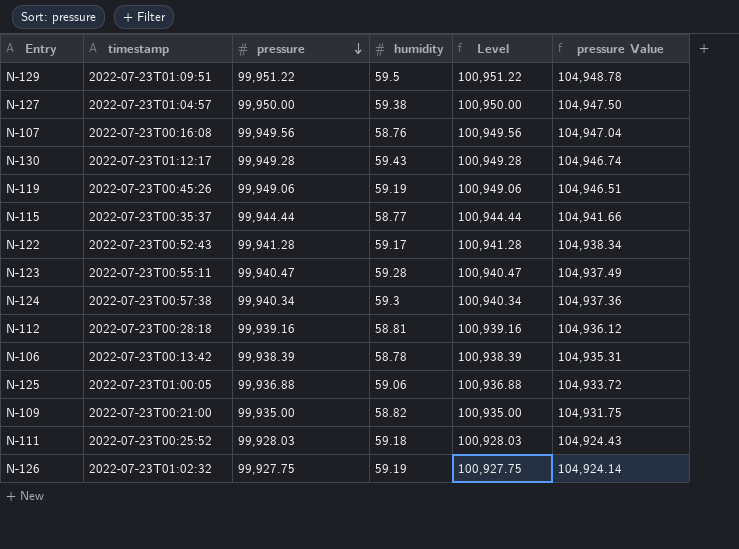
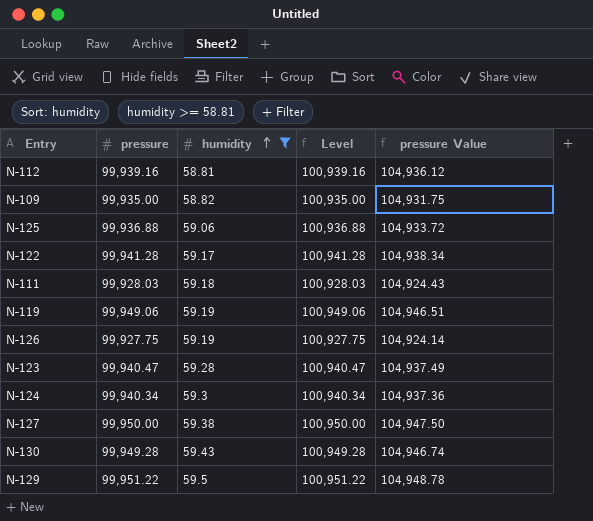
filter: none -> humidity >= 58.81
row order: pressure descending -> humidity ascending
column timestamp | position: 2 -> none

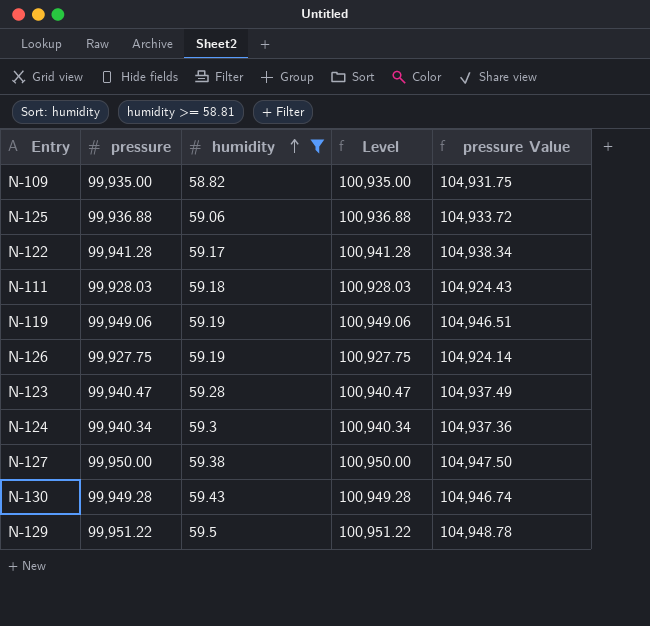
row N-112: 99,939.16 | 58.81 | 100,939.16 | 104,936.12 -> none

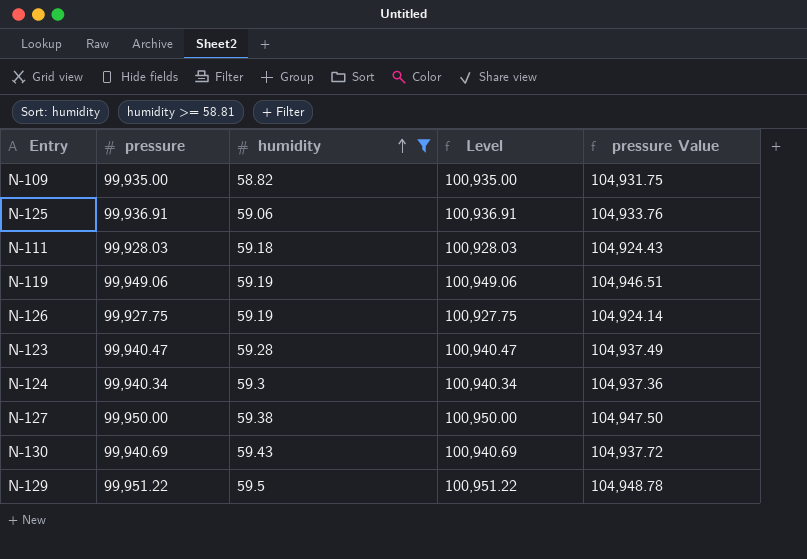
row N-122: 99,941.28 | 59.17 | 100,941.28 | 104,938.34 -> none
N-125 | pressure: 99,936.88 -> 99,936.91
N-125 | Level: 100,936.88 -> 100,936.91
N-125 | pressure Value: 104,933.72 -> 104,933.76
N-130 | pressure: 99,949.28 -> 99,940.69
N-130 | Level: 100,949.28 -> 100,940.69
N-130 | pressure Value: 104,946.74 -> 104,937.72

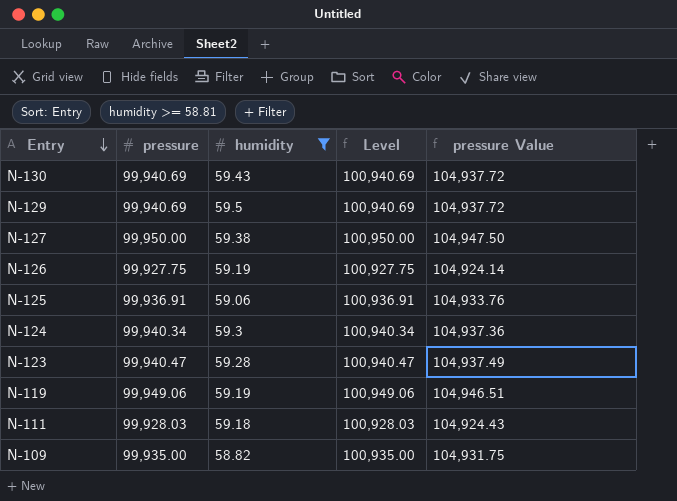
row order: humidity ascending -> Entry descending
N-129 | pressure: 99,951.22 -> 99,940.69
N-129 | Level: 100,951.22 -> 100,940.69
N-129 | pressure Value: 104,948.78 -> 104,937.72

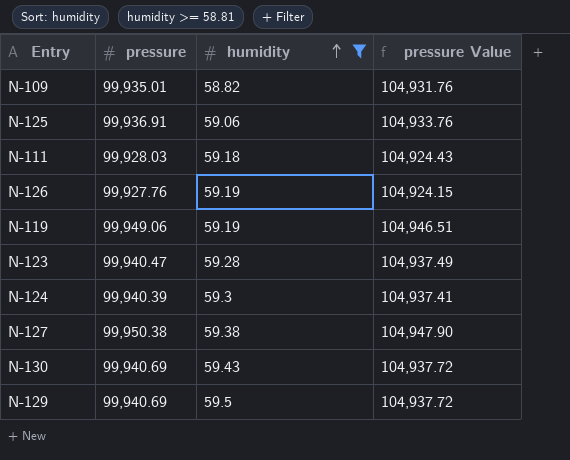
row order: Entry descending -> humidity ascending
column Level | formula: [pressure] + 1000 -> none
N-109 | pressure: 99,935.00 -> 99,935.01
N-109 | pressure Value: 104,931.75 -> 104,931.76
N-126 | pressure: 99,927.75 -> 99,927.76
N-126 | pressure Value: 104,924.14 -> 104,924.15
N-124 | pressure: 99,940.34 -> 99,940.39
N-124 | pressure Value: 104,937.36 -> 104,937.41
N-127 | pressure: 99,950.00 -> 99,950.38
N-127 | pressure Value: 104,947.50 -> 104,947.90

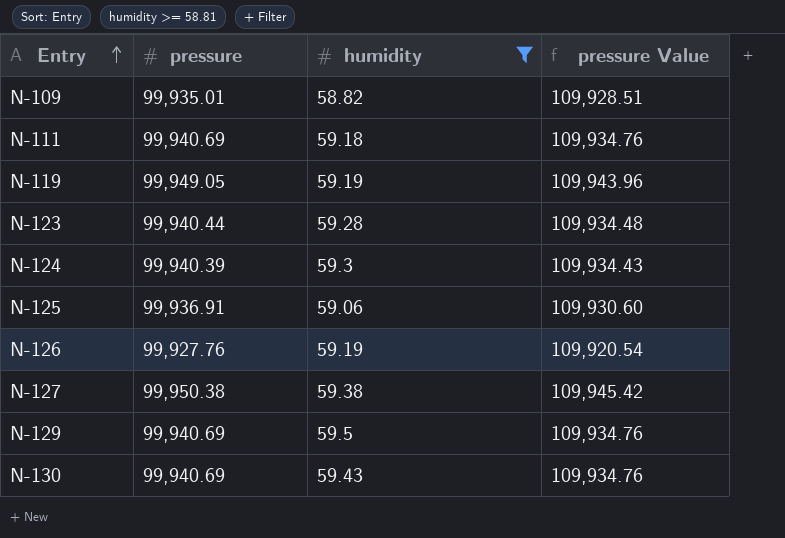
row order: humidity ascending -> Entry ascending
column pressure Value | formula: [pressure] * 1.05 -> [pressure] * 1.1
N-111 | pressure: 99,928.03 -> 99,940.69
N-119 | pressure: 99,949.06 -> 99,949.05
N-123 | pressure: 99,940.47 -> 99,940.44

